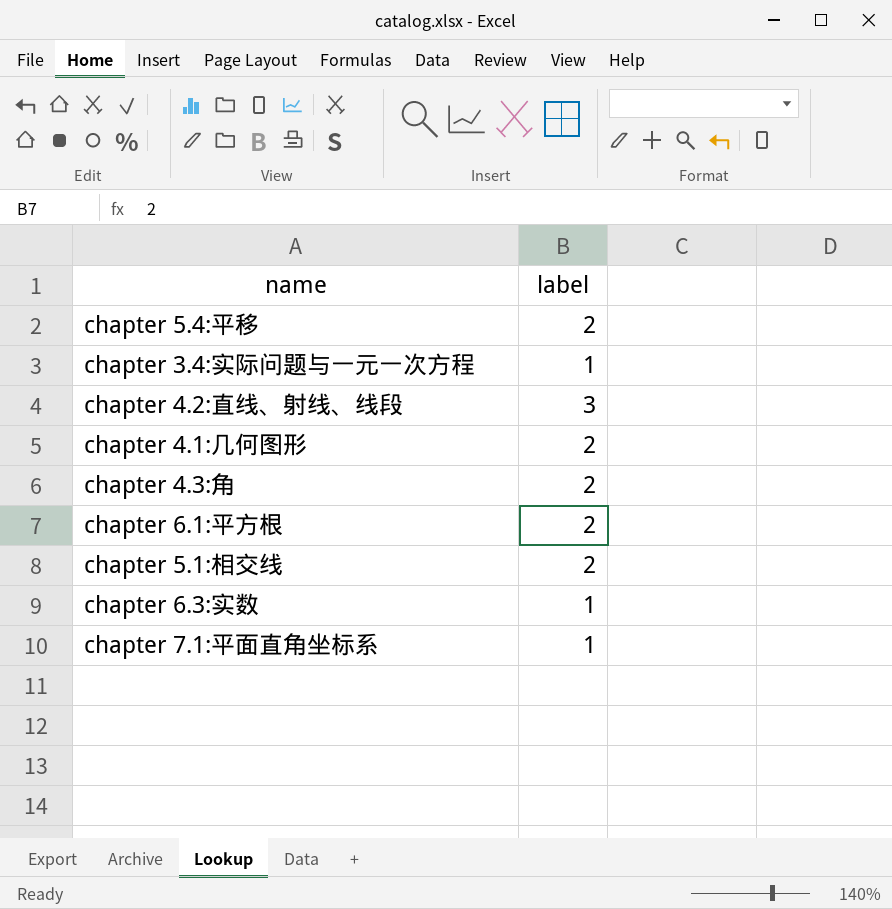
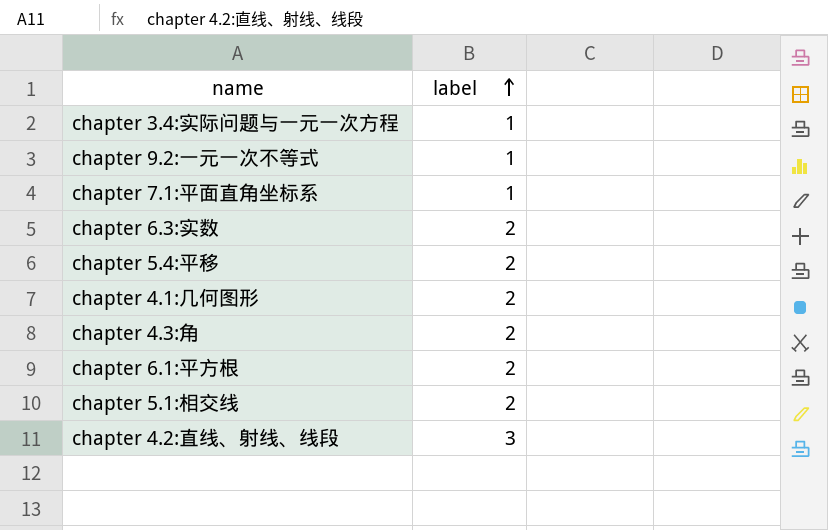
row order: none -> label ascending
row chapter 9.2:一元一次不等式: none -> 1
chapter 6.3:实数 | label: 1 -> 2

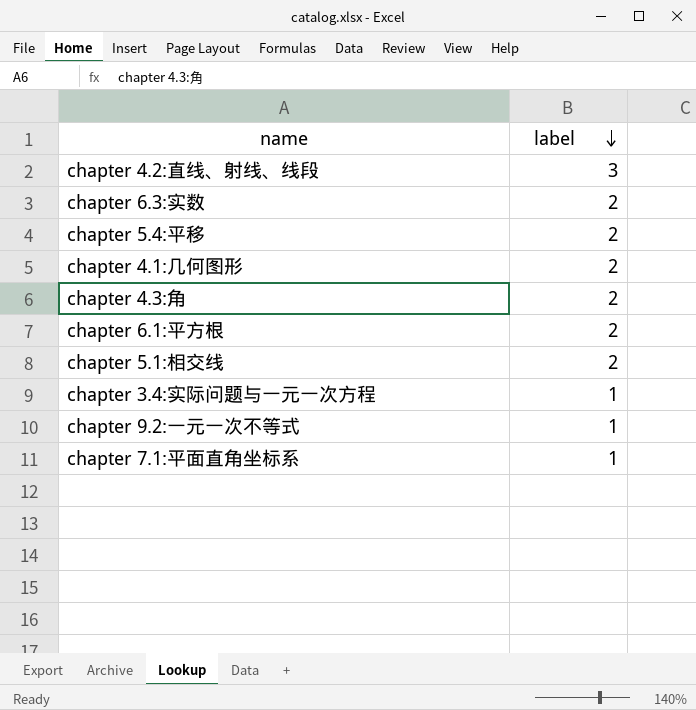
row order: label ascending -> label descending

